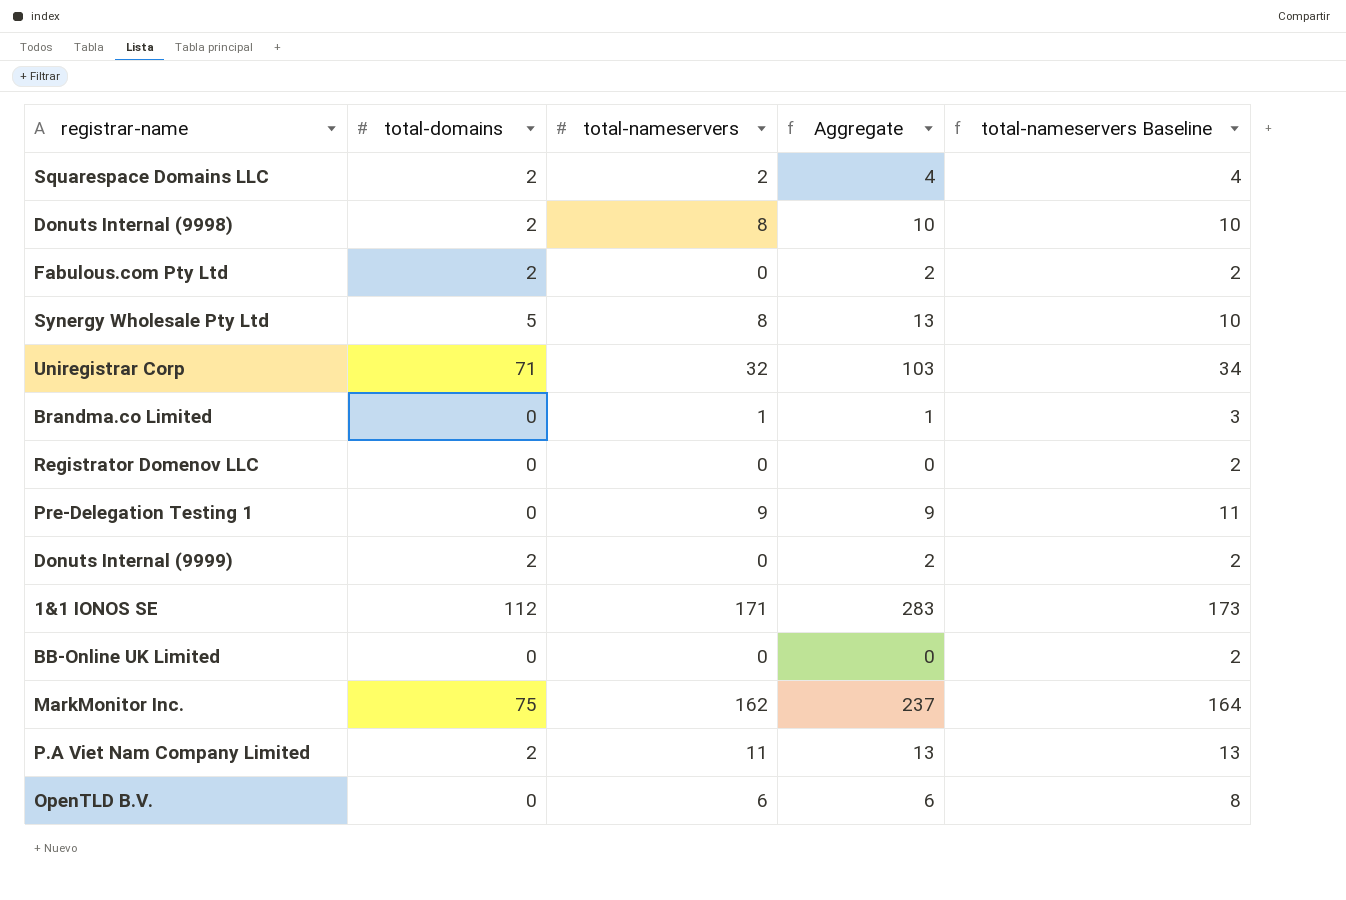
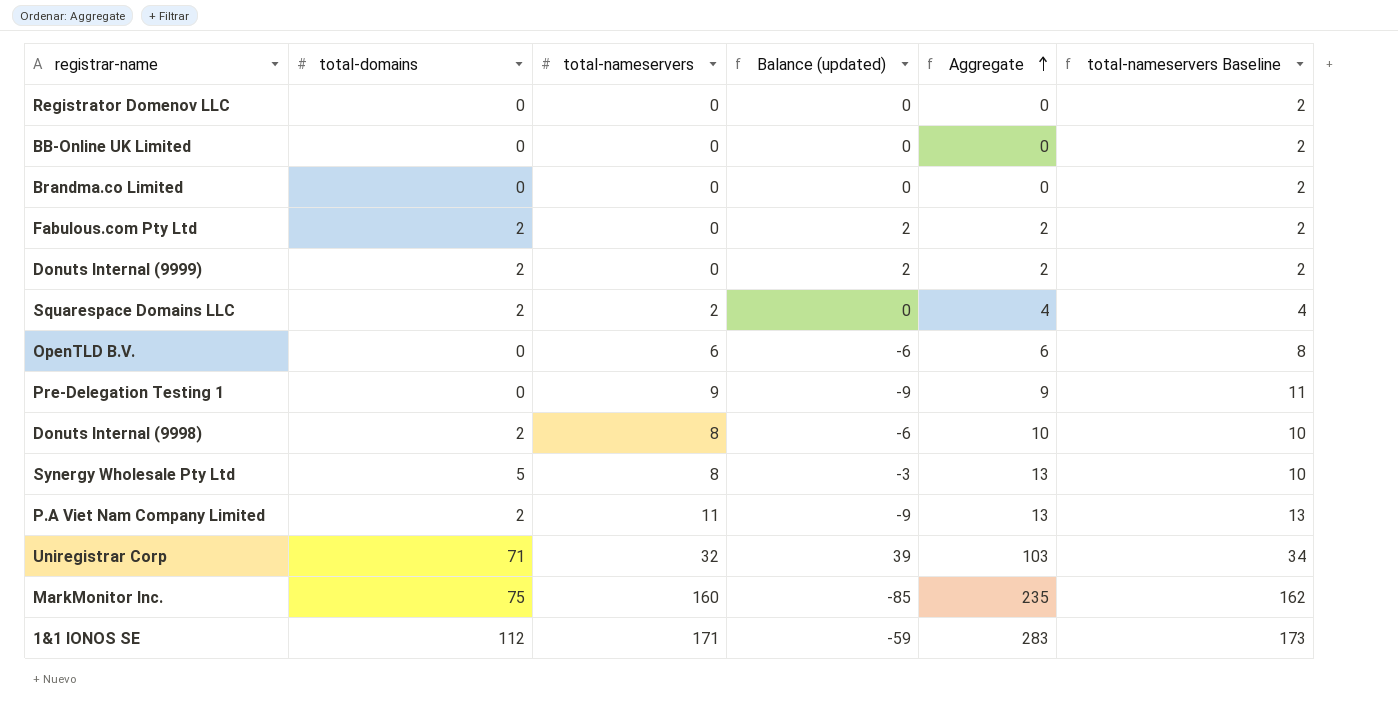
row order: none -> Aggregate ascending
column Balance (updated) | formula: none -> [total-domains] - [total-nameservers]
Brandma.co Limited | total-nameservers: 1 -> 0
Brandma.co Limited | Aggregate: 1 -> 0
Brandma.co Limited | total-nameservers Baseline: 3 -> 2
MarkMonitor Inc. | total-nameservers: 162 -> 160
MarkMonitor Inc. | Aggregate: 237 -> 235
MarkMonitor Inc. | total-nameservers Baseline: 164 -> 162

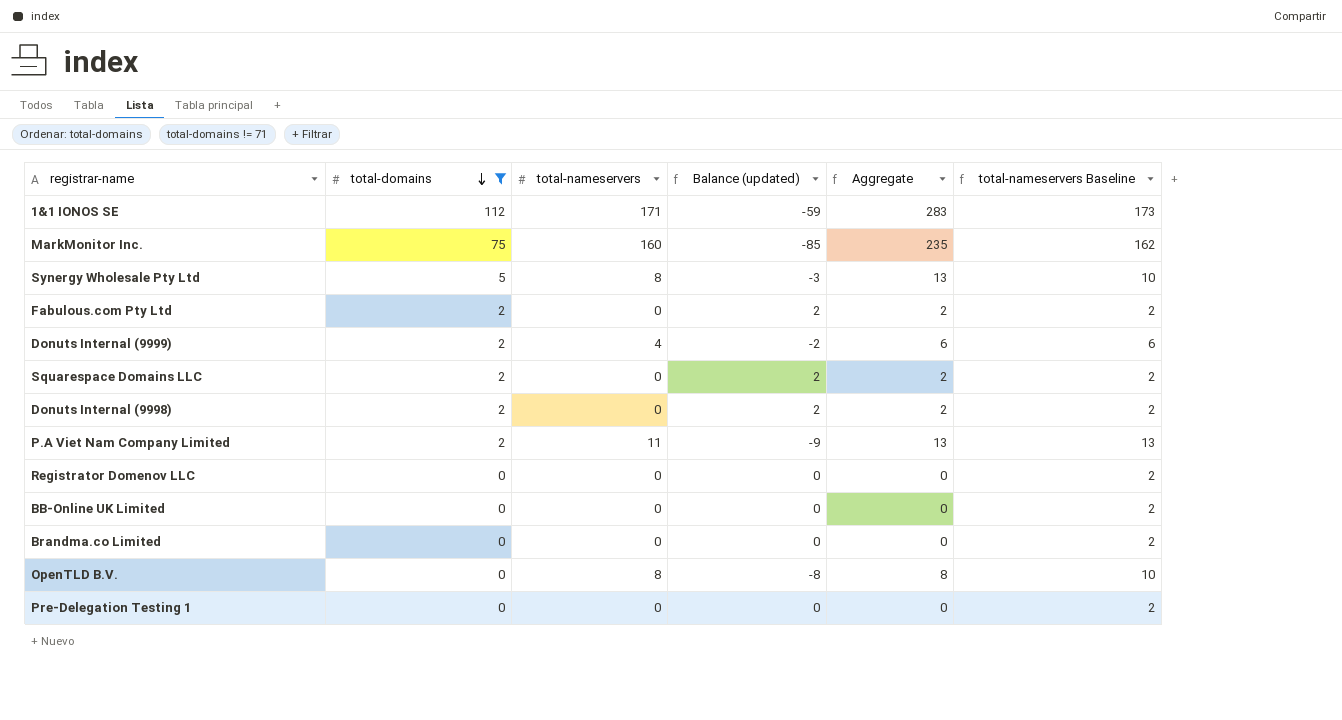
filter: none -> total-domains != 71
row order: Aggregate ascending -> total-domains descending
Donuts Internal (9999) | total-nameservers: 0 -> 4
Donuts Internal (9999) | Balance (updated): 2 -> -2
Donuts Internal (9999) | Aggregate: 2 -> 6
Donuts Internal (9999) | total-nameservers Baseline: 2 -> 6
Squarespace Domains LLC | total-nameservers: 2 -> 0
Squarespace Domains LLC | Balance (updated): 0 -> 2
Squarespace Domains LLC | Aggregate: 4 -> 2
Squarespace Domains LLC | total-nameservers Baseline: 4 -> 2
Donuts Internal (9998) | total-nameservers: 8 -> 0
Donuts Internal (9998) | Balance (updated): -6 -> 2
Donuts Internal (9998) | Aggregate: 10 -> 2
Donuts Internal (9998) | total-nameservers Baseline: 10 -> 2
OpenTLD B.V. | total-nameservers: 6 -> 8
OpenTLD B.V. | Balance (updated): -6 -> -8
OpenTLD B.V. | Aggregate: 6 -> 8
OpenTLD B.V. | total-nameservers Baseline: 8 -> 10
Pre-Delegation Testing 1 | total-nameservers: 9 -> 0
Pre-Delegation Testing 1 | Balance (updated): -9 -> 0
Pre-Delegation Testing 1 | Aggregate: 9 -> 0
Pre-Delegation Testing 1 | total-nameservers Baseline: 11 -> 2

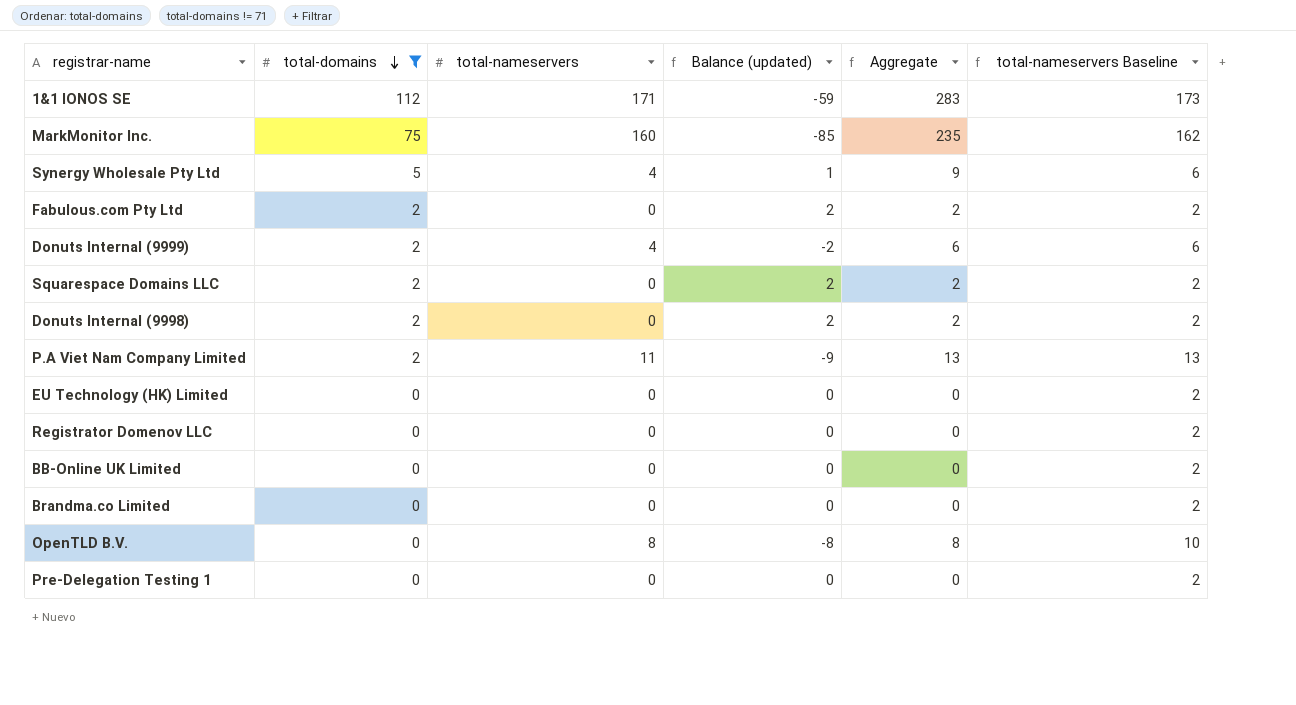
Synergy Wholesale Pty Ltd | total-nameservers: 8 -> 4
Synergy Wholesale Pty Ltd | Balance (updated): -3 -> 1
Synergy Wholesale Pty Ltd | Aggregate: 13 -> 9
Synergy Wholesale Pty Ltd | total-nameservers Baseline: 10 -> 6
row EU Technology (HK) Limited: none -> 0 | 0 | 0 | 0 | 2

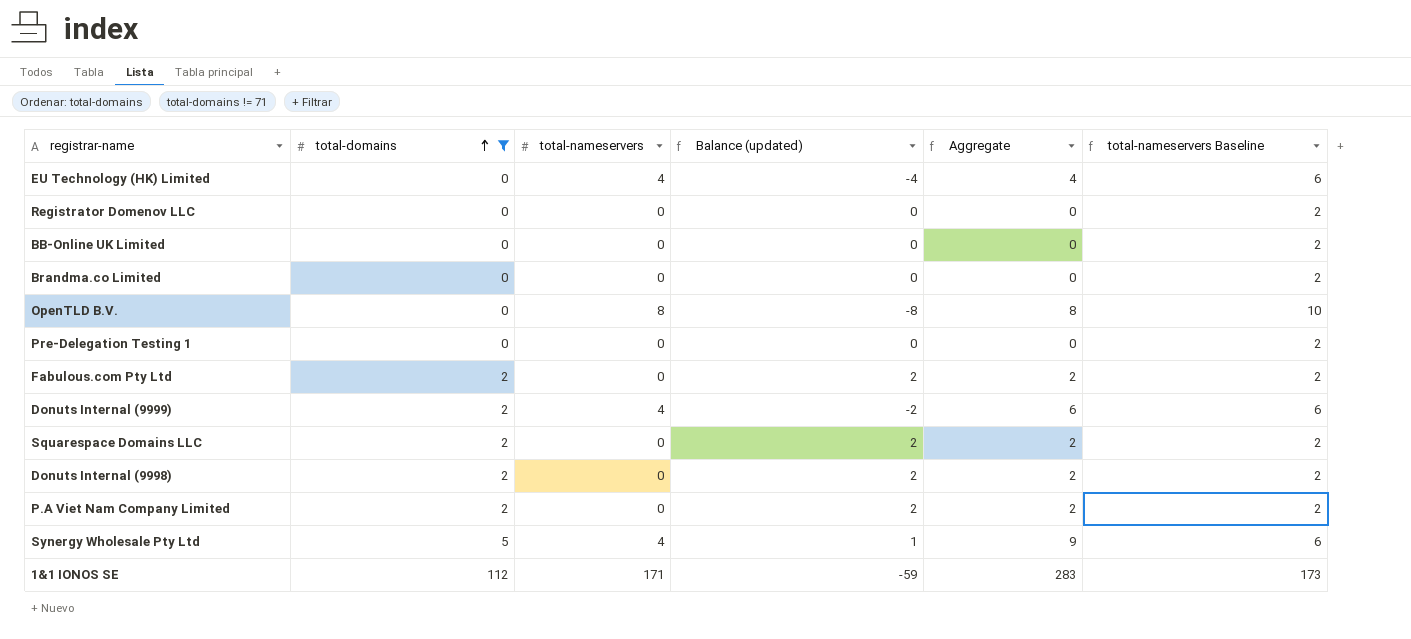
row order: total-domains descending -> total-domains ascending
row MarkMonitor Inc.: 75 | 160 | -85 | 235 | 162 -> none
EU Technology (HK) Limited | total-nameservers: 0 -> 4
EU Technology (HK) Limited | Balance (updated): 0 -> -4
EU Technology (HK) Limited | Aggregate: 0 -> 4
EU Technology (HK) Limited | total-nameservers Baseline: 2 -> 6
P.A Viet Nam Company Limited | total-nameservers: 11 -> 0
P.A Viet Nam Company Limited | Balance (updated): -9 -> 2
P.A Viet Nam Company Limited | Aggregate: 13 -> 2
P.A Viet Nam Company Limited | total-nameservers Baseline: 13 -> 2

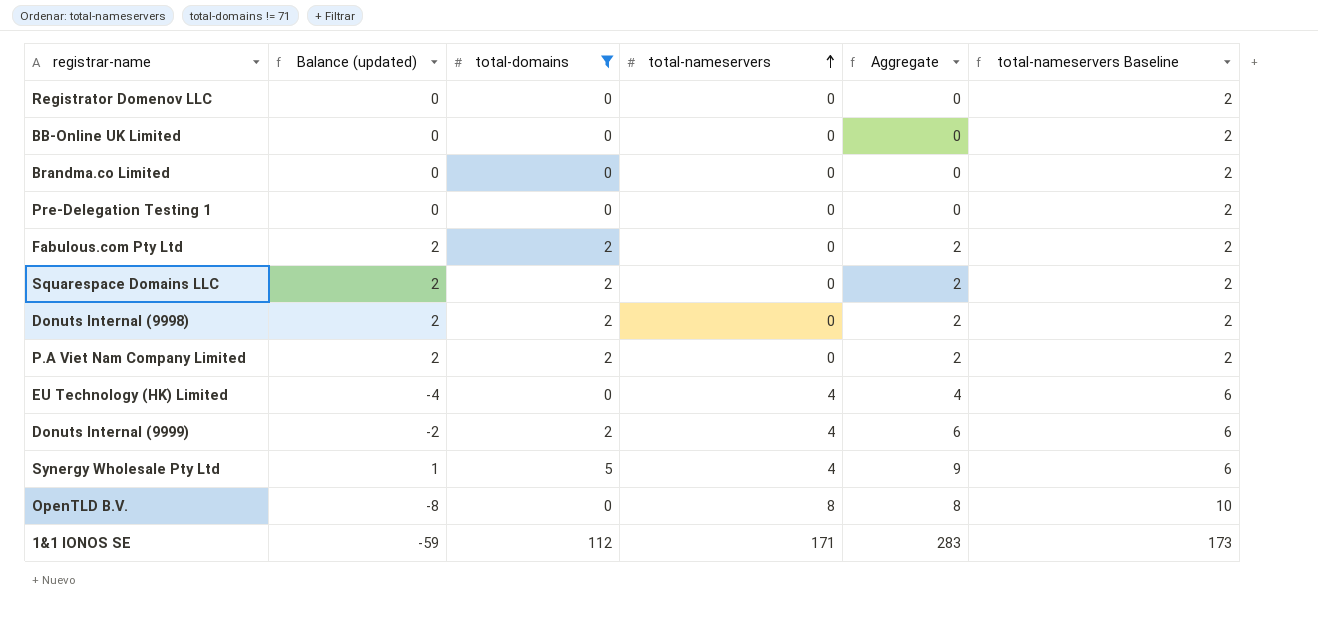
row order: total-domains ascending -> total-nameservers ascending
column Balance (updated) | position: 4 -> 2

